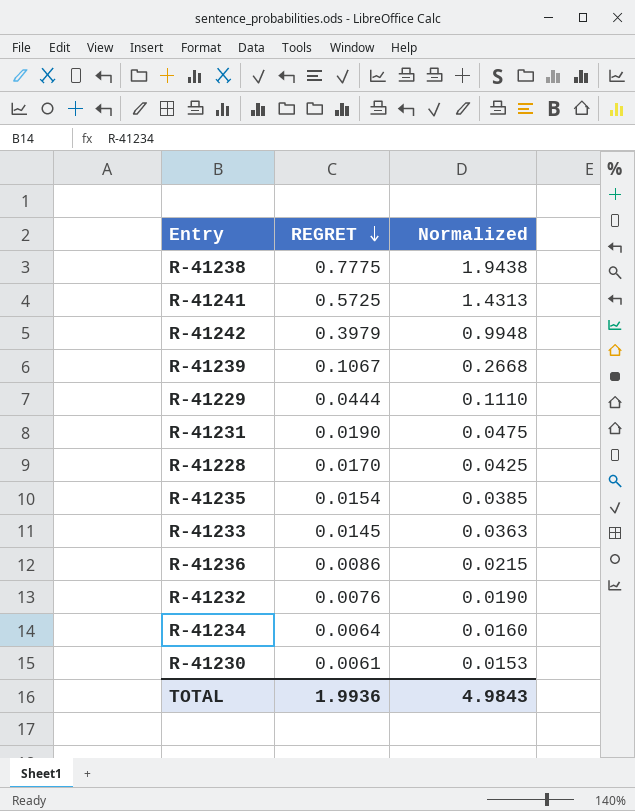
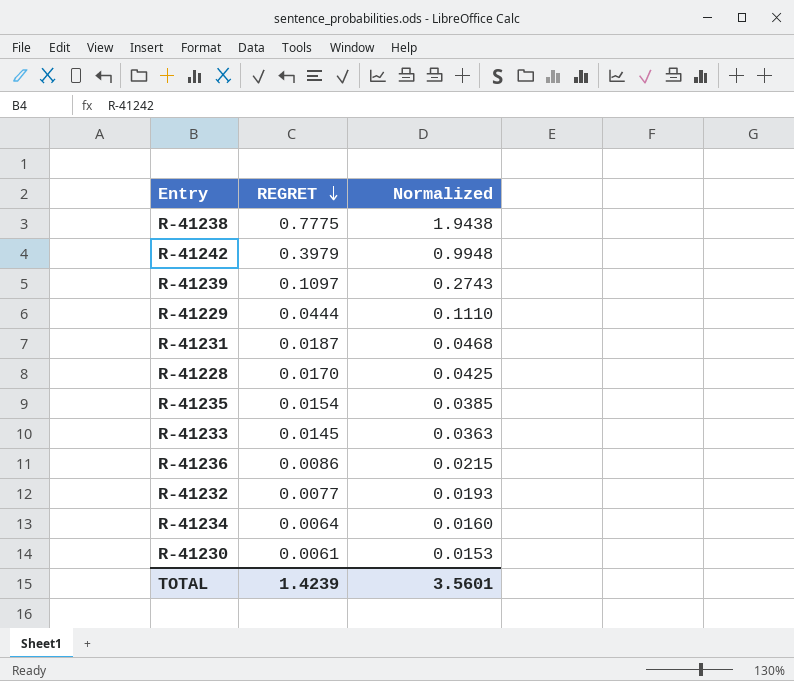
row R-41241: 0.5725 | 1.4313 -> none
R-41239 | REGRET: 0.1067 -> 0.1097
R-41239 | Normalized: 0.2668 -> 0.2743
R-41231 | REGRET: 0.0190 -> 0.0187
R-41231 | Normalized: 0.0475 -> 0.0468
R-41232 | REGRET: 0.0076 -> 0.0077
R-41232 | Normalized: 0.0190 -> 0.0193
TOTAL | REGRET: 1.9936 -> 1.4239
TOTAL | Normalized: 4.9843 -> 3.5601

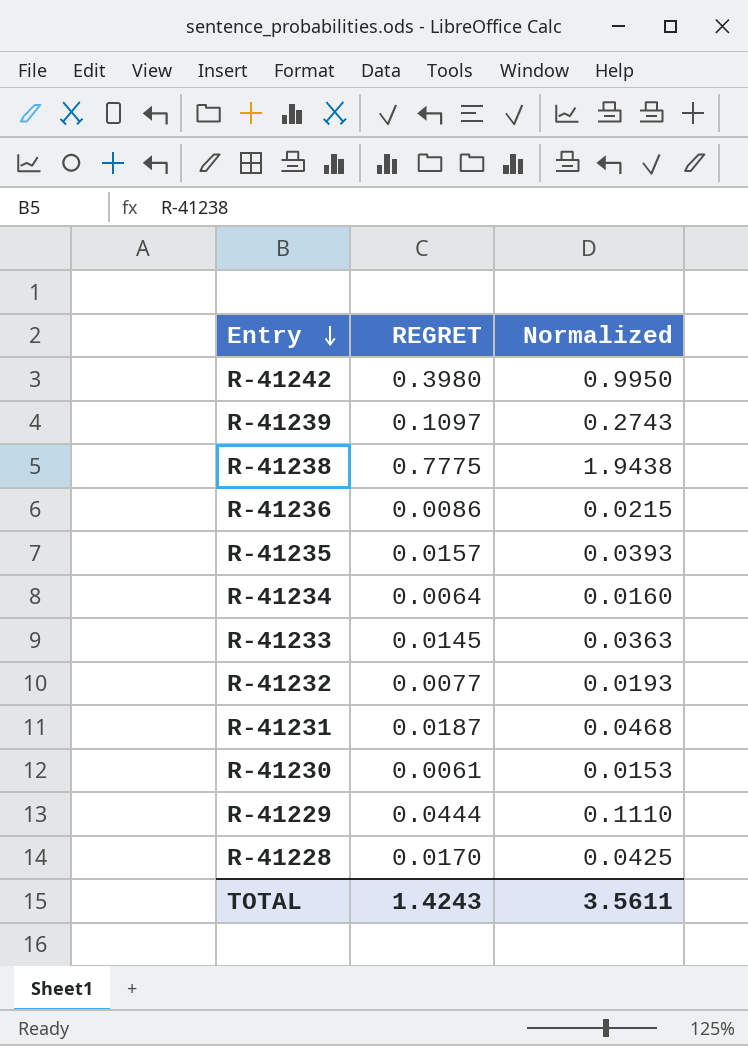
row order: REGRET descending -> Entry descending
R-41242 | REGRET: 0.3979 -> 0.3980
R-41242 | Normalized: 0.9948 -> 0.9950
R-41235 | REGRET: 0.0154 -> 0.0157
R-41235 | Normalized: 0.0385 -> 0.0393
TOTAL | REGRET: 1.4239 -> 1.4243
TOTAL | Normalized: 3.5601 -> 3.5611

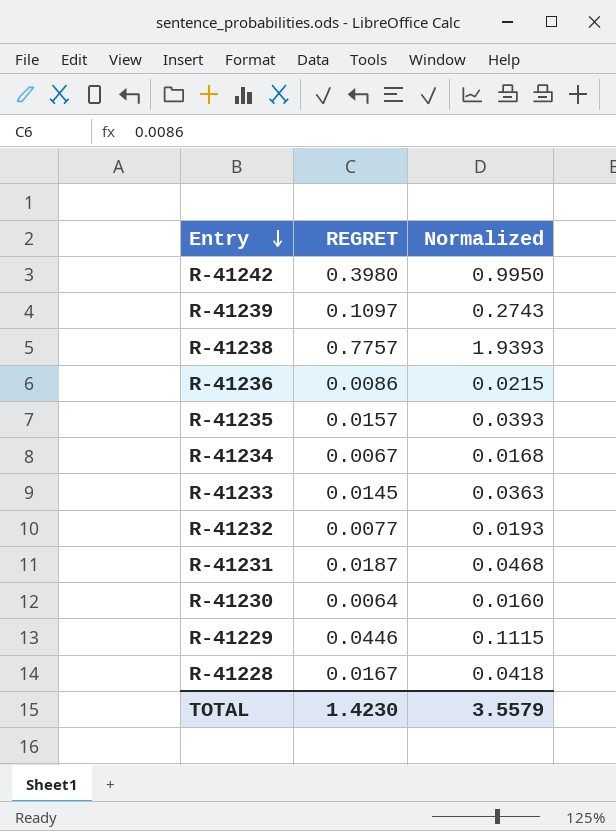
R-41238 | REGRET: 0.7775 -> 0.7757
R-41238 | Normalized: 1.9438 -> 1.9393
R-41234 | REGRET: 0.0064 -> 0.0067
R-41234 | Normalized: 0.0160 -> 0.0168
R-41230 | REGRET: 0.0061 -> 0.0064
R-41230 | Normalized: 0.0153 -> 0.0160
R-41229 | REGRET: 0.0444 -> 0.0446
R-41229 | Normalized: 0.1110 -> 0.1115
R-41228 | REGRET: 0.0170 -> 0.0167
R-41228 | Normalized: 0.0425 -> 0.0418
TOTAL | REGRET: 1.4243 -> 1.4230
TOTAL | Normalized: 3.5611 -> 3.5579

